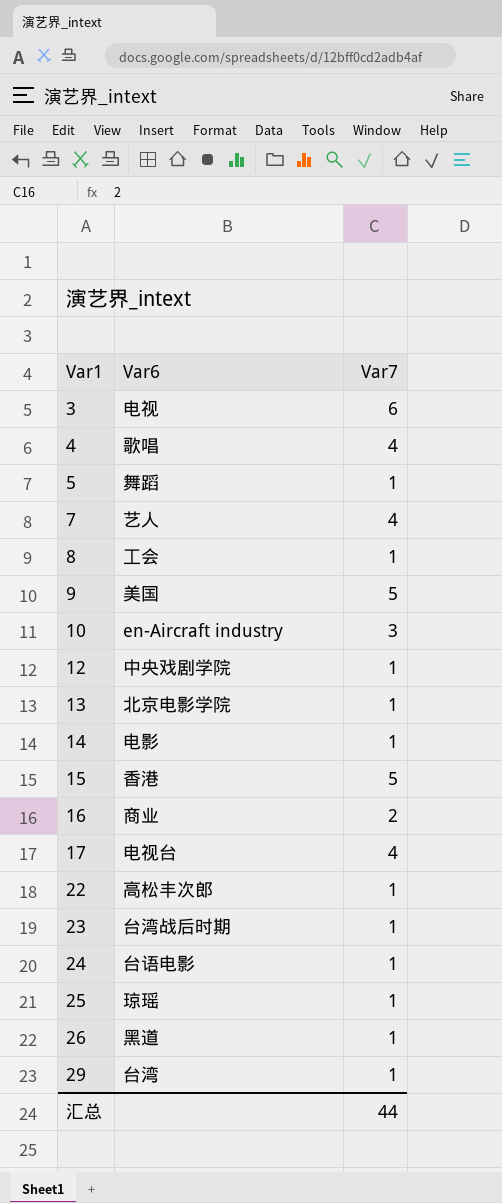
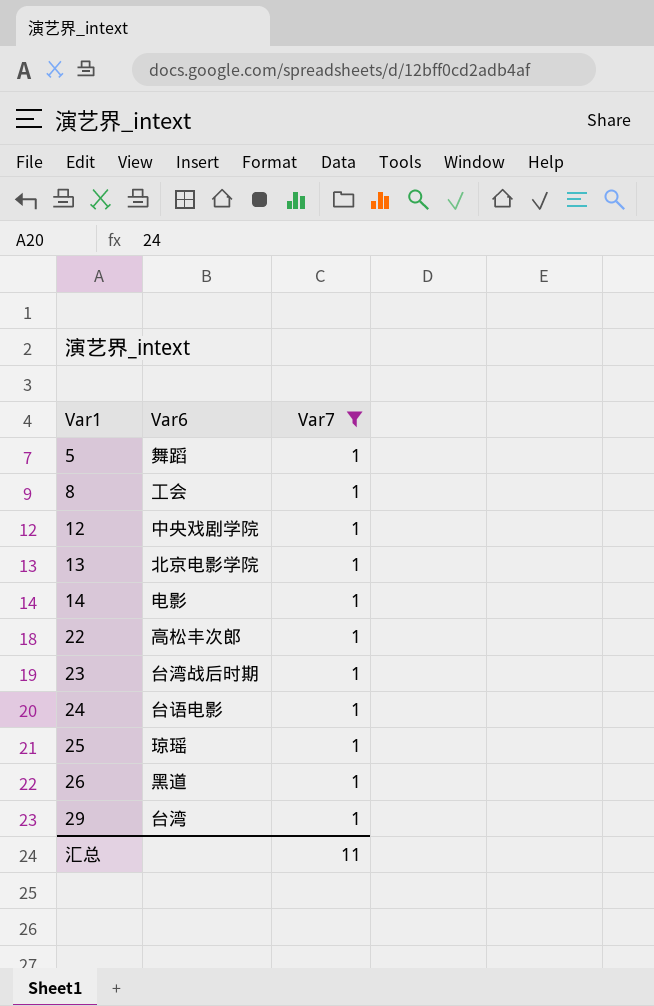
filter: none -> Var7 = 1
汇总 | Var7: 44 -> 11

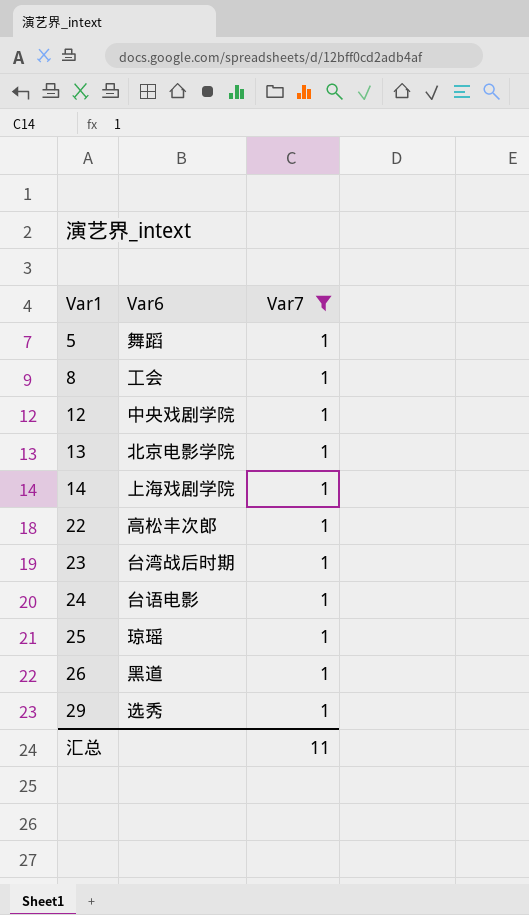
14 | Var6: 电影 -> 上海戏剧学院
29 | Var6: 台湾 -> 选秀

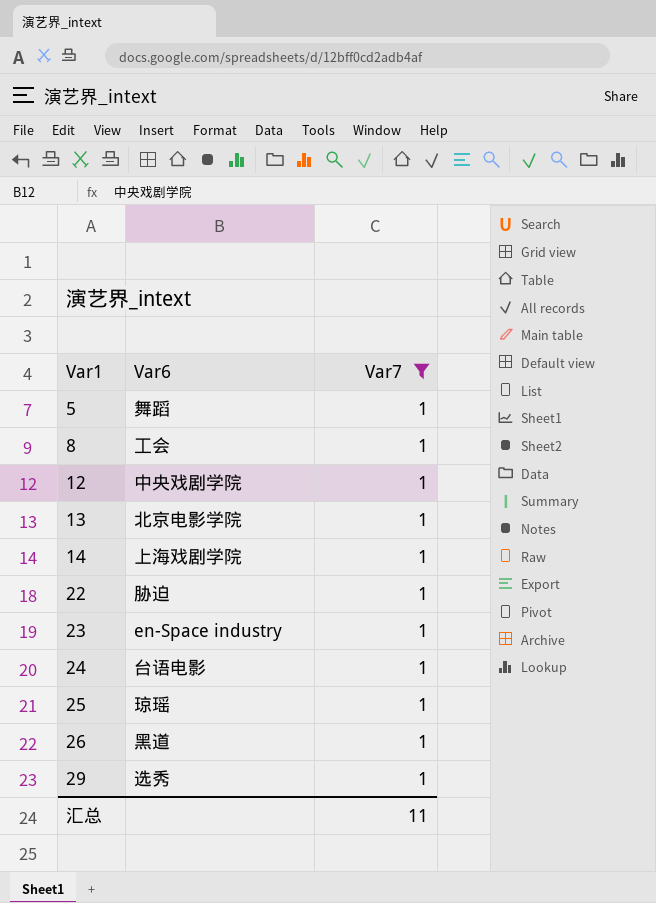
22 | Var6: 高松丰次郎 -> 胁迫
23 | Var6: 台湾战后时期 -> en-Space industry

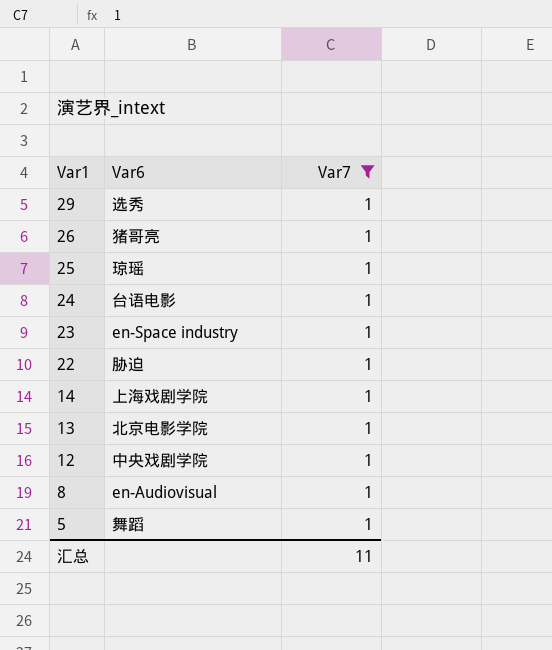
row order: Var1 ascending -> Var1 descending
26 | Var6: 黑道 -> 猪哥亮
8 | Var6: 工会 -> en-Audiovisual

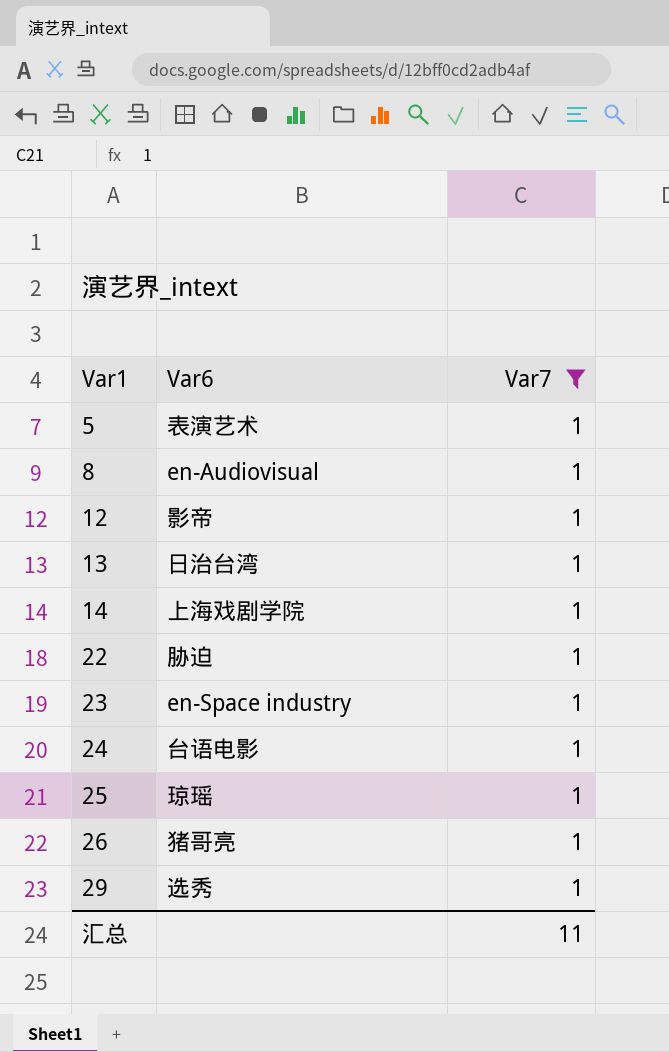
row order: Var1 descending -> Var1 ascending
5 | Var6: 舞蹈 -> 表演艺术
12 | Var6: 中央戏剧学院 -> 影帝
13 | Var6: 北京电影学院 -> 日治台湾

